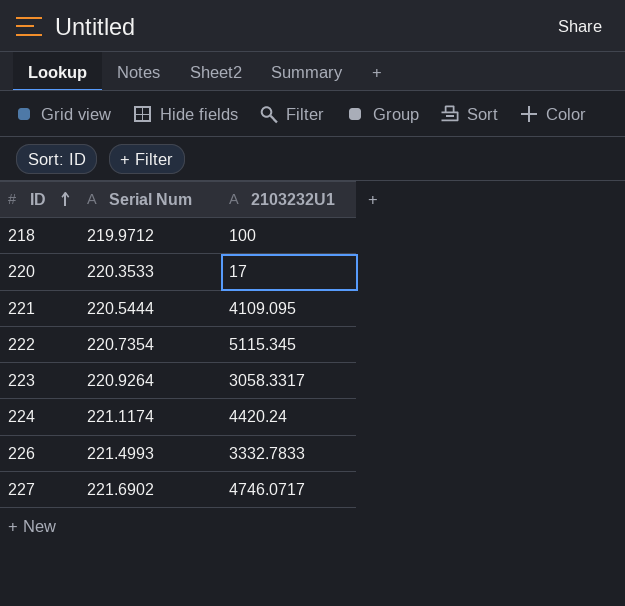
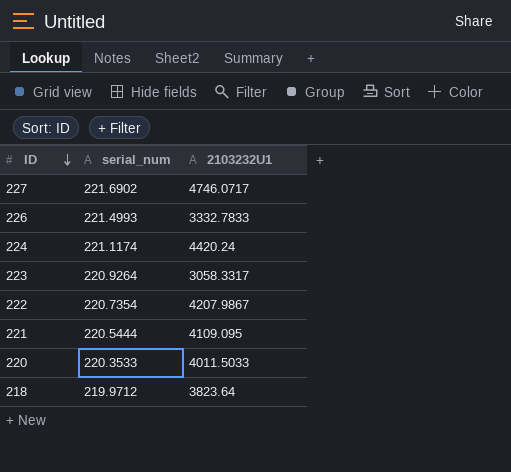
row order: ID ascending -> ID descending
column name: Serial Num -> serial_num
222 | 2103232U1: 5115.345 -> 4207.9867
220 | 2103232U1: 17 -> 4011.5033
218 | 2103232U1: 100 -> 3823.64

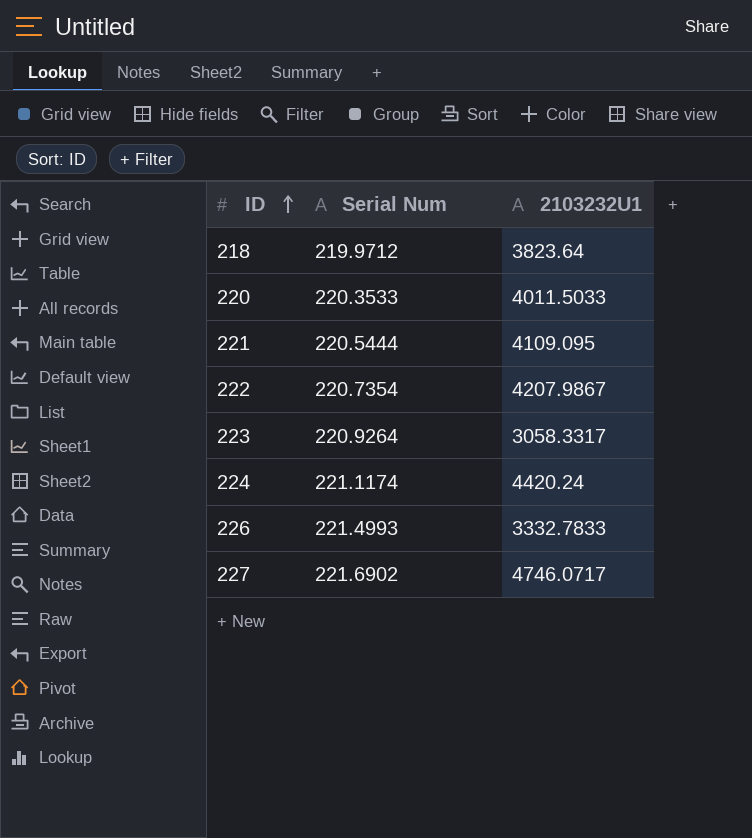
row order: ID descending -> ID ascending
column name: serial_num -> Serial Num

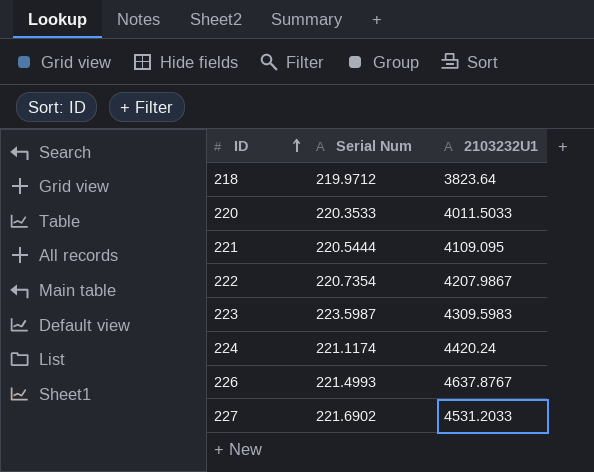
223 | Serial Num: 220.9264 -> 223.5987
223 | 2103232U1: 3058.3317 -> 4309.5983
226 | 2103232U1: 3332.7833 -> 4637.8767
227 | 2103232U1: 4746.0717 -> 4531.2033

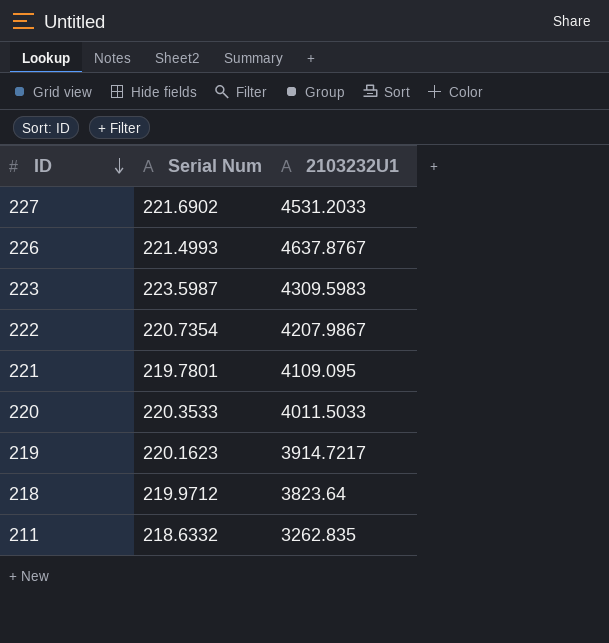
row order: ID ascending -> ID descending
row 224: 221.1174 | 4420.24 -> none
221 | Serial Num: 220.5444 -> 219.7801
row 219: none -> 220.1623 | 3914.7217
row 211: none -> 218.6332 | 3262.835

